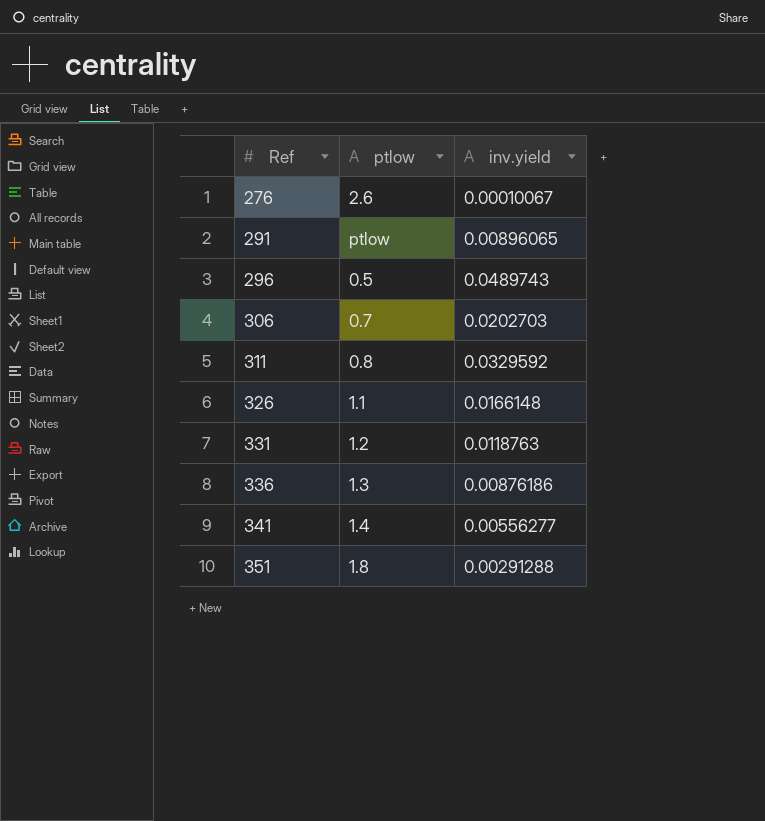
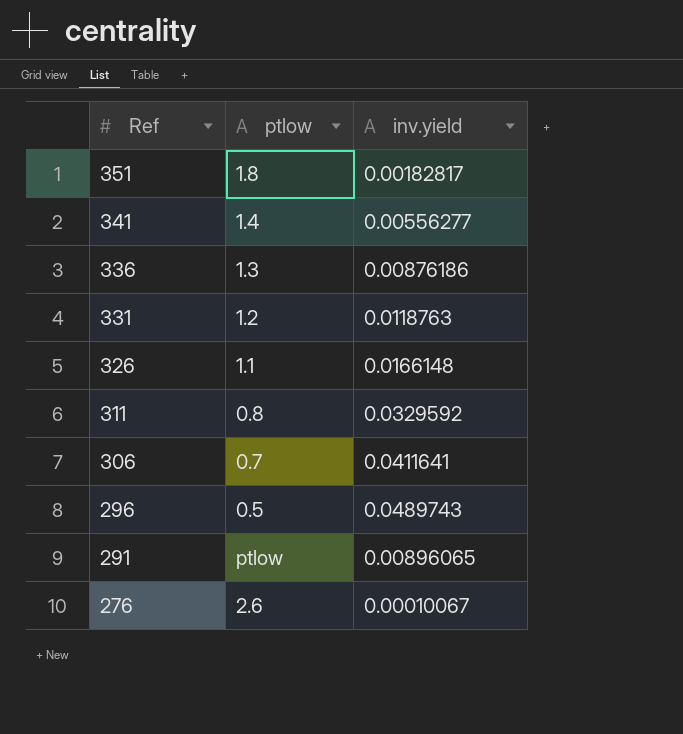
row order: Ref ascending -> Ref descending
351 | inv.yield: 0.00291288 -> 0.00182817
306 | inv.yield: 0.0202703 -> 0.0411641

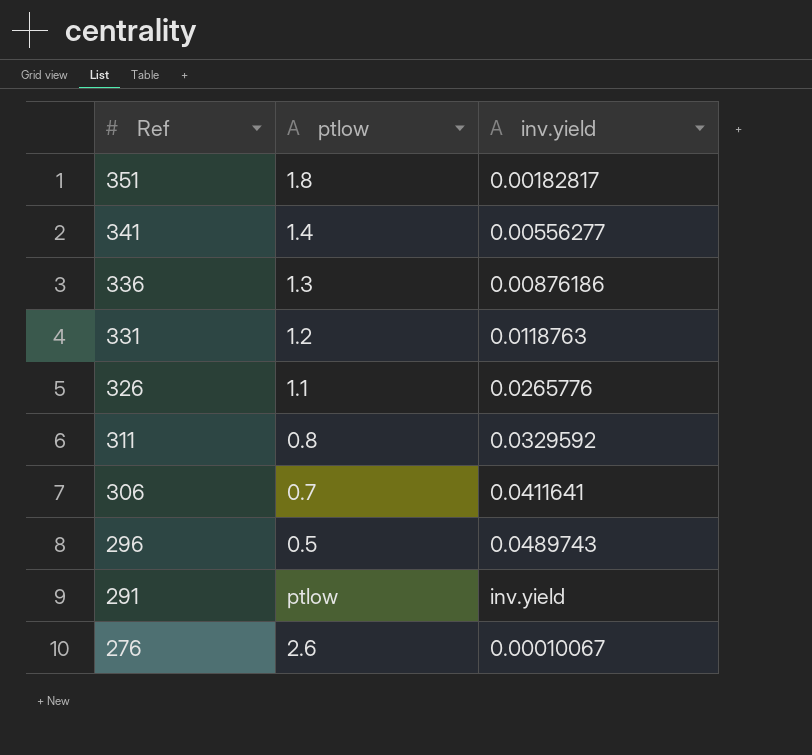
326 | inv.yield: 0.0166148 -> 0.0265776
291 | inv.yield: 0.00896065 -> inv.yield

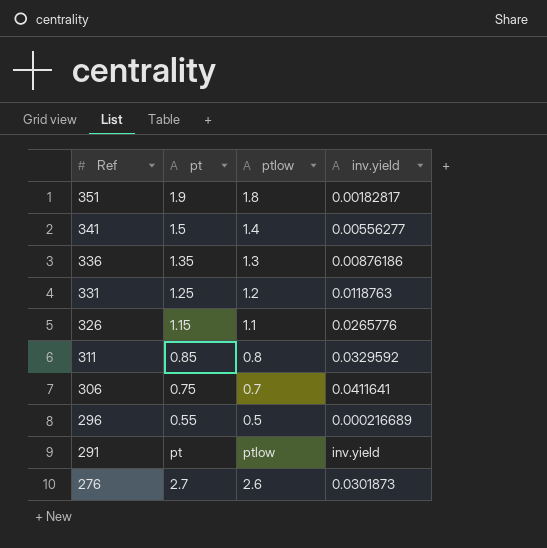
column pt | position: none -> 2
296 | inv.yield: 0.0489743 -> 0.000216689
276 | inv.yield: 0.00010067 -> 0.0301873

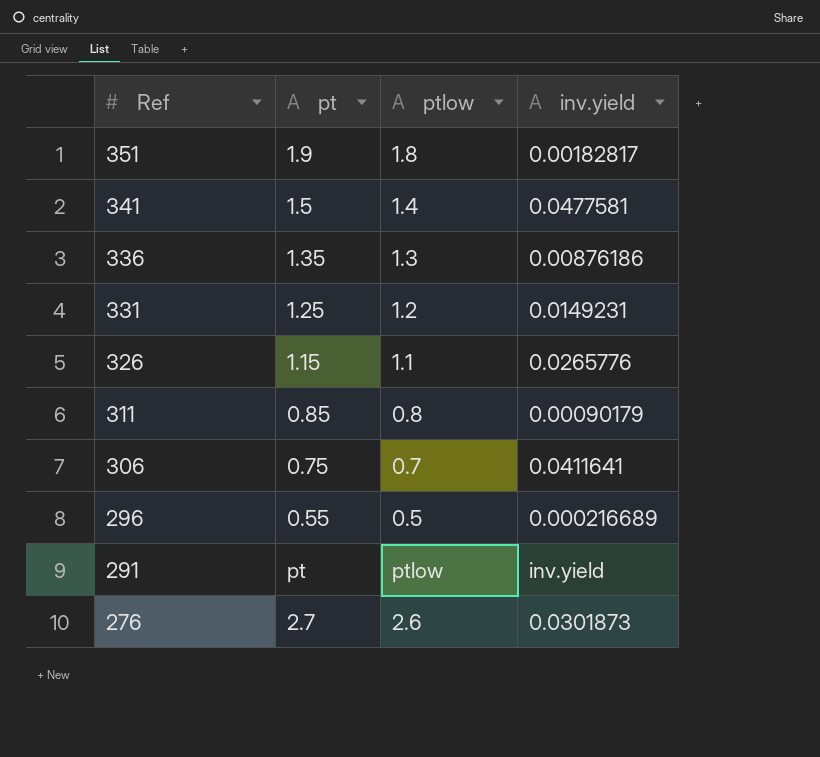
341 | inv.yield: 0.00556277 -> 0.0477581
331 | inv.yield: 0.0118763 -> 0.0149231
311 | inv.yield: 0.0329592 -> 0.00090179

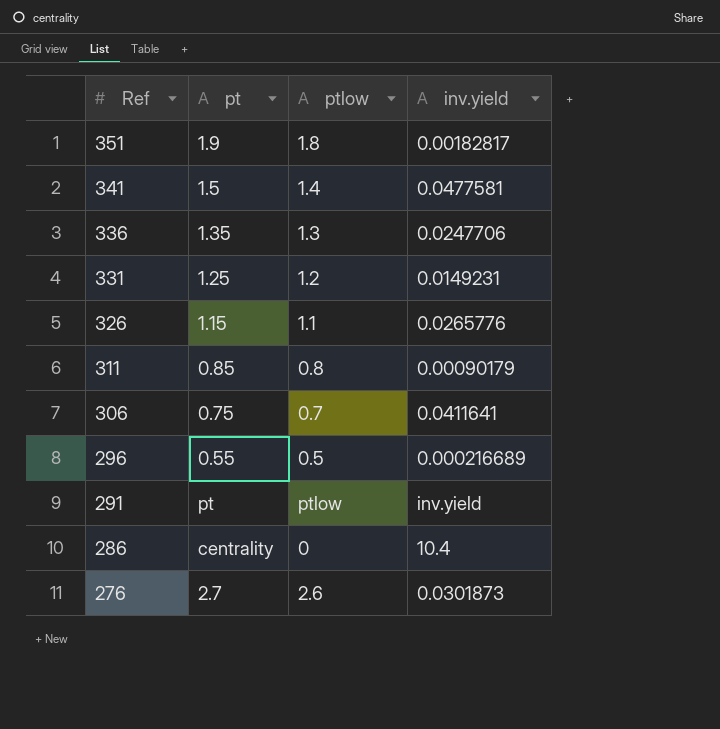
336 | inv.yield: 0.00876186 -> 0.0247706
row 286: none -> centrality | 0 | 10.4

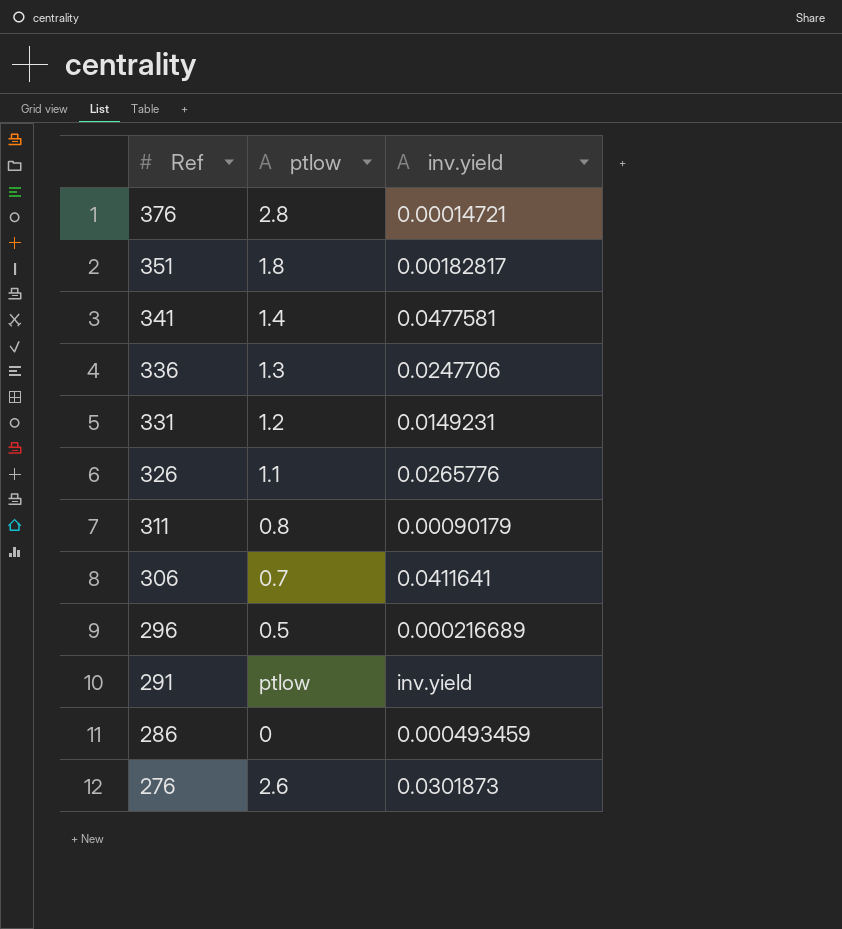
column pt | position: 2 -> none
row 376: none -> 2.8 | 0.00014721
286 | inv.yield: 10.4 -> 0.000493459

